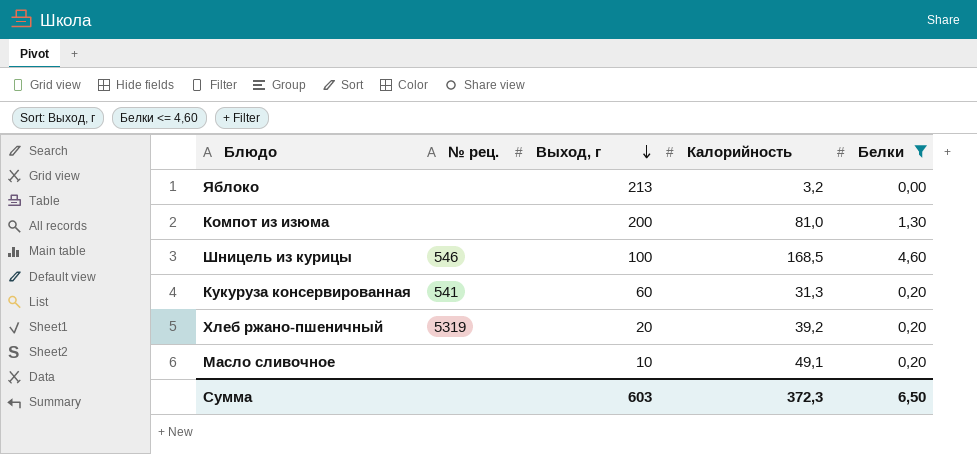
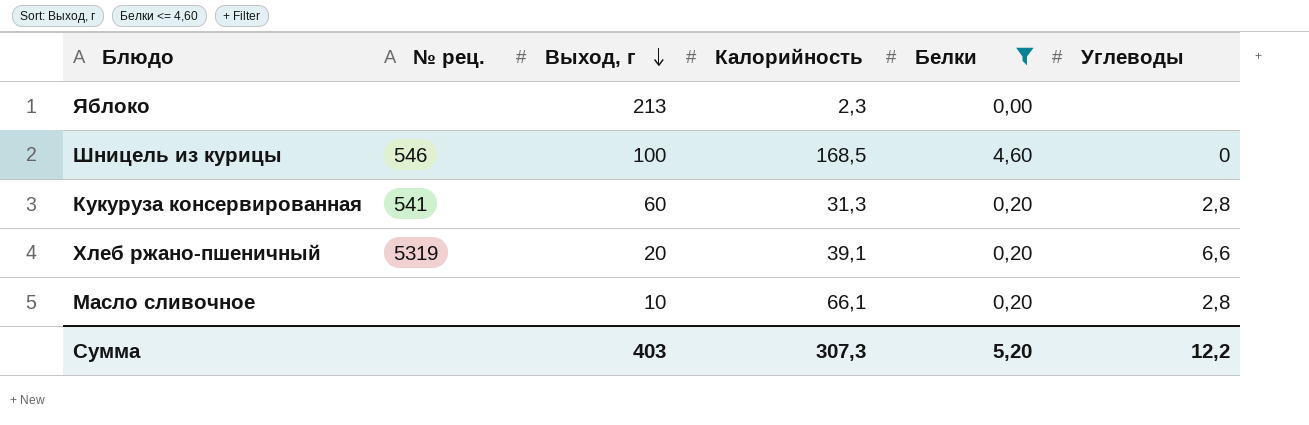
column Углеводы | position: none -> 6
row Компот из изюма: none | 200 | 81,0 | 1,30 -> none
Яблоко | Калорийность: 3,2 -> 2,3
Хлеб ржано-пшеничный | Калорийность: 39,2 -> 39,1
Масло сливочное | Калорийность: 49,1 -> 66,1
Сумма | Выход, г: 603 -> 403
Сумма | Калорийность: 372,3 -> 307,3
Сумма | Белки: 6,50 -> 5,20

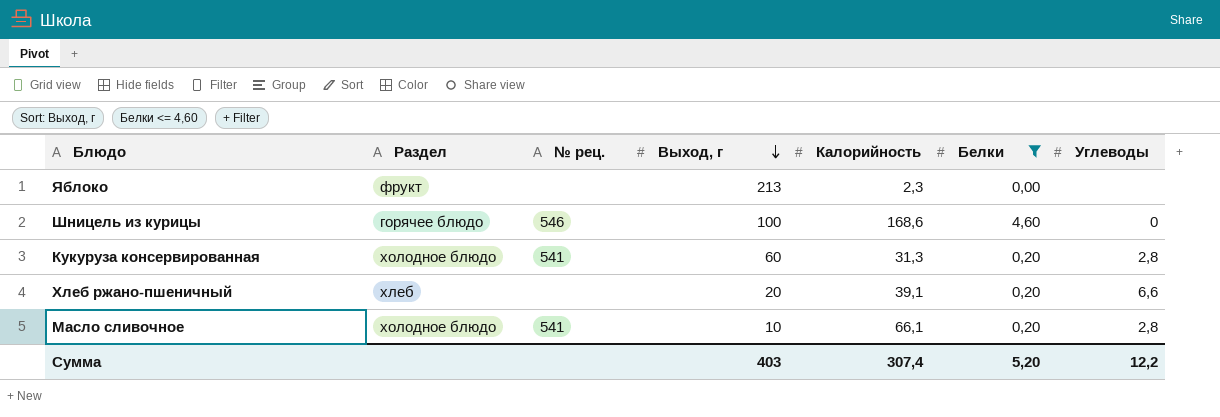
column Раздел | position: none -> 2
Шницель из курицы | Калорийность: 168,5 -> 168,6
Хлеб ржано-пшеничный | № рец.: 5319 -> none
Масло сливочное | № рец.: none -> 541
Сумма | Калорийность: 307,3 -> 307,4

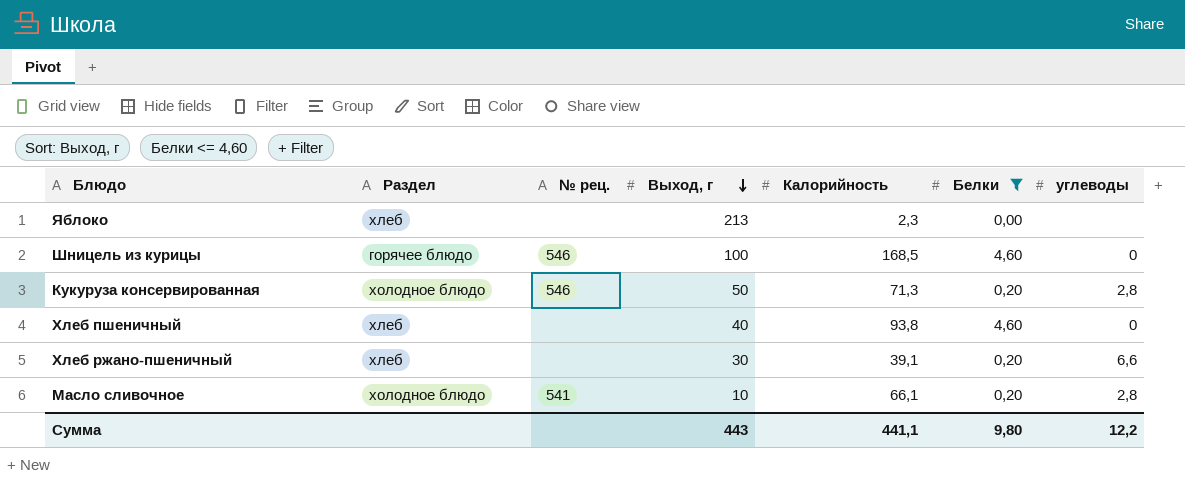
column name: Углеводы -> углеводы
Яблоко | Раздел: фрукт -> хлеб
Шницель из курицы | Калорийность: 168,6 -> 168,5
Кукуруза консервированная | № рец.: 541 -> 546
Кукуруза консервированная | Выход, г: 60 -> 50
Кукуруза консервированная | Калорийность: 31,3 -> 71,3
row Хлеб пшеничный: none -> хлеб | none | 40 | 93,8 | 4,60 | 0
Хлеб ржано-пшеничный | Выход, г: 20 -> 30
Сумма | Выход, г: 403 -> 443
Сумма | Калорийность: 307,4 -> 441,1
Сумма | Белки: 5,20 -> 9,80

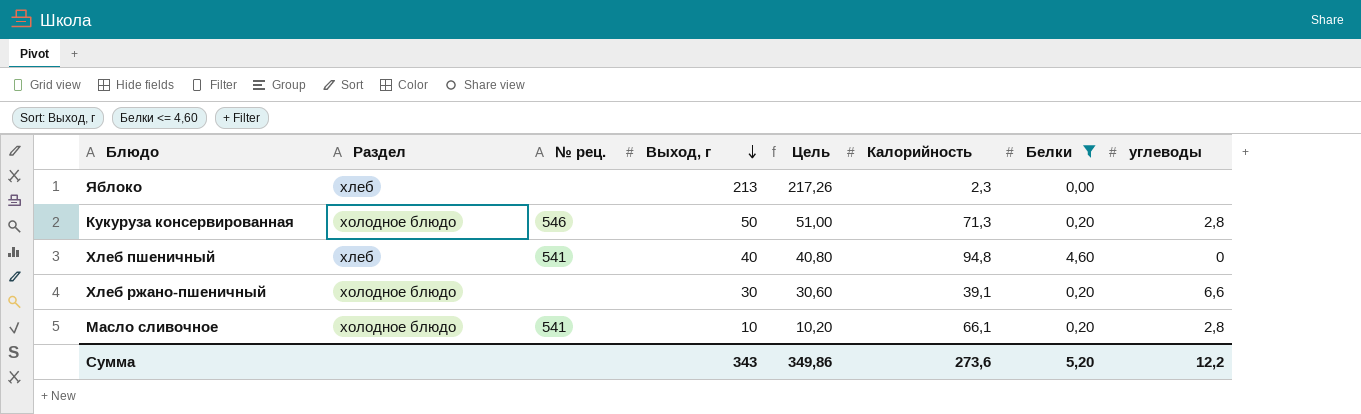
column Цель | formula: none -> [Выход, г] * 1,02
row Шницель из курицы: горячее блюдо | 546 | 100 | 168,5 | 4,60 | 0 -> none
Хлеб пшеничный | № рец.: none -> 541
Хлеб пшеничный | Калорийность: 93,8 -> 94,8
Хлеб ржано-пшеничный | Раздел: хлеб -> холодное блюдо
Сумма | Выход, г: 443 -> 343
Сумма | Калорийность: 441,1 -> 273,6
Сумма | Белки: 9,80 -> 5,20

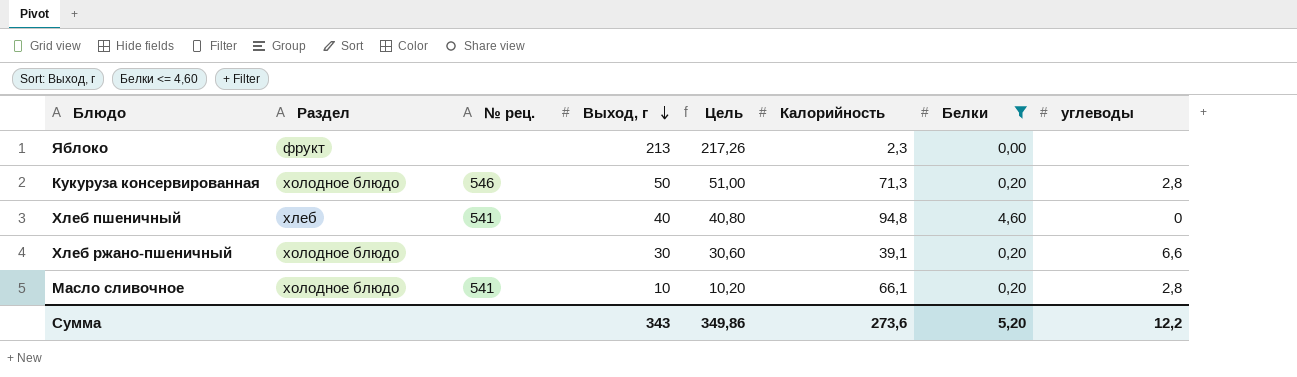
Яблоко | Раздел: хлеб -> фрукт

